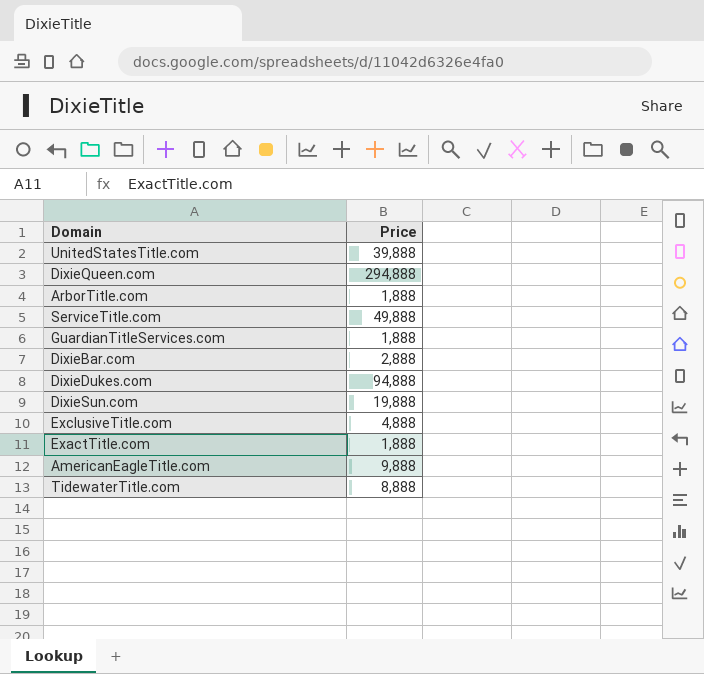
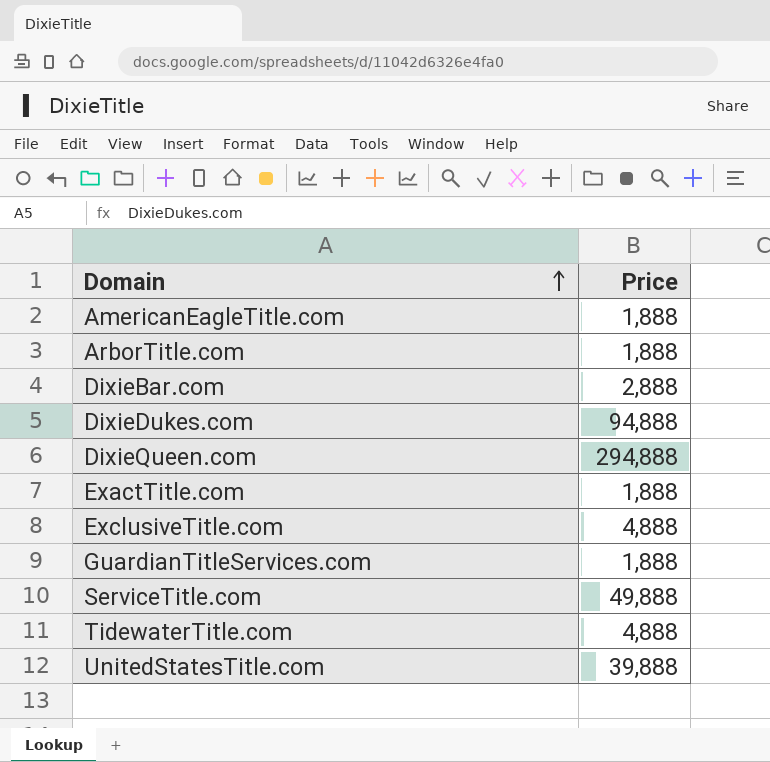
row order: none -> Domain ascending
row DixieSun.com: 19,888 -> none
AmericanEagleTitle.com | Price: 9,888 -> 1,888
TidewaterTitle.com | Price: 8,888 -> 4,888

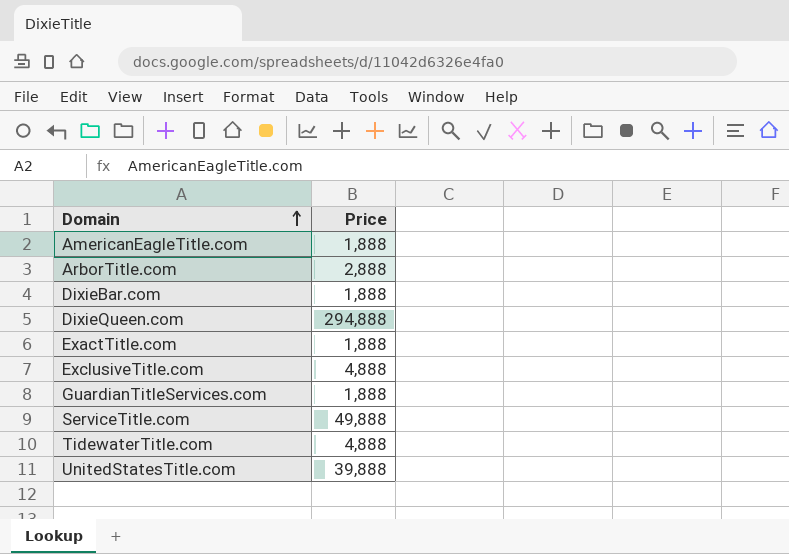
row DixieDukes.com: 94,888 -> none
ArborTitle.com | Price: 1,888 -> 2,888
DixieBar.com | Price: 2,888 -> 1,888

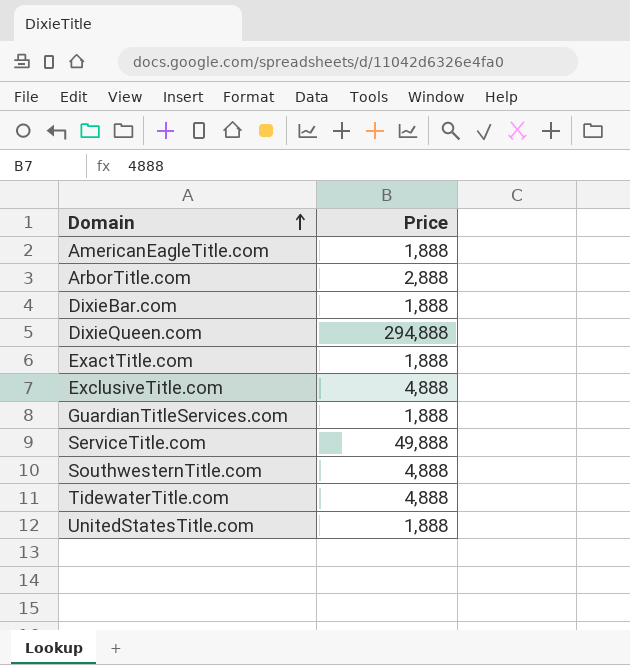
row SouthwesternTitle.com: none -> 4,888
UnitedStatesTitle.com | Price: 39,888 -> 1,888

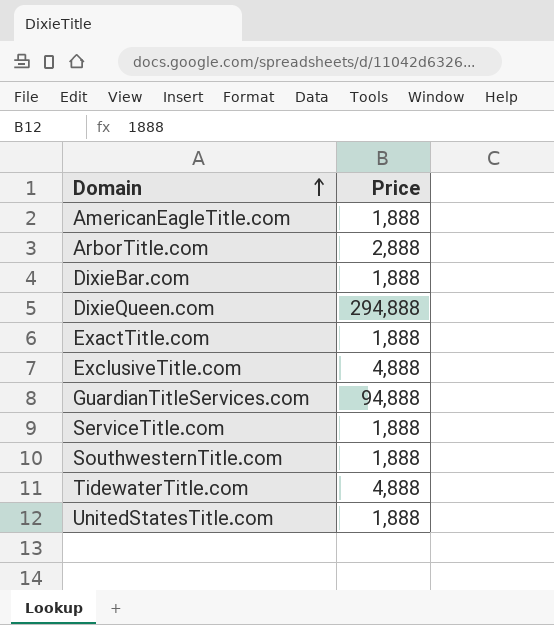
GuardianTitleServices.com | Price: 1,888 -> 94,888
ServiceTitle.com | Price: 49,888 -> 1,888
SouthwesternTitle.com | Price: 4,888 -> 1,888

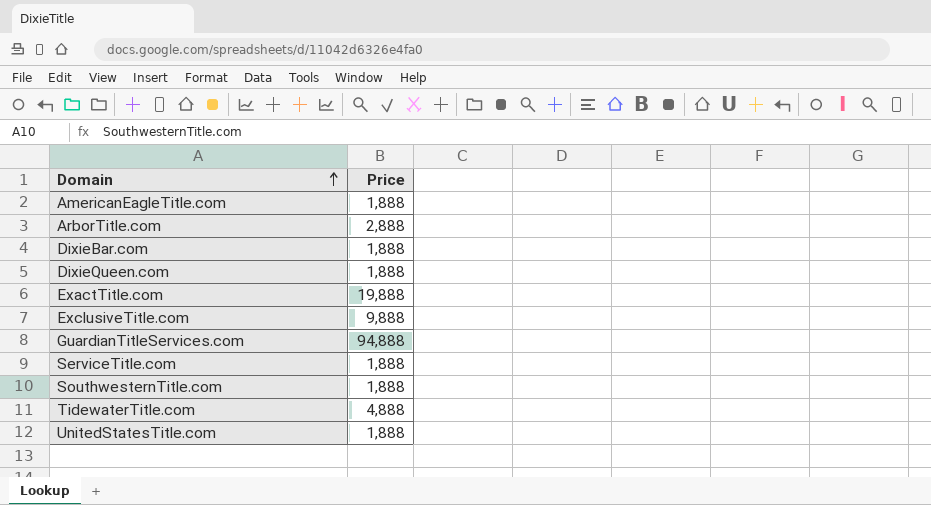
DixieQueen.com | Price: 294,888 -> 1,888
ExactTitle.com | Price: 1,888 -> 19,888
ExclusiveTitle.com | Price: 4,888 -> 9,888

